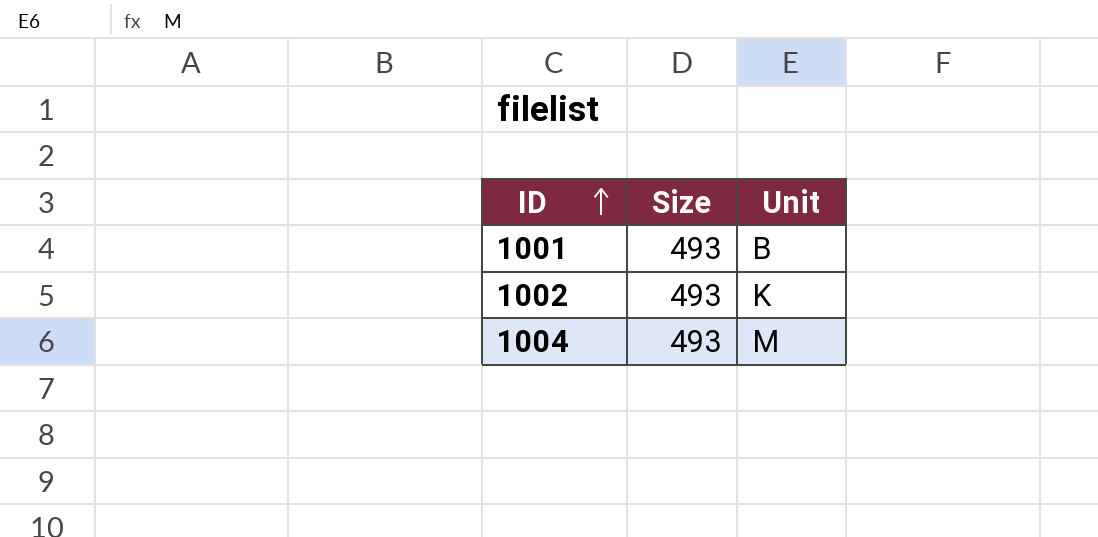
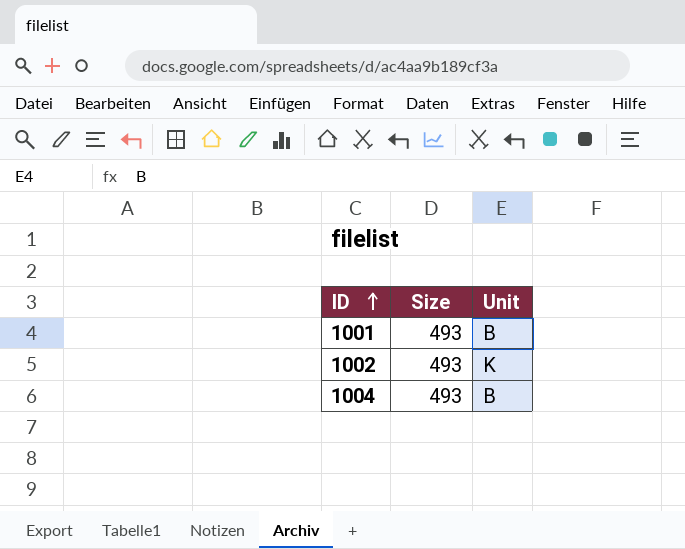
1004 | Unit: M -> B

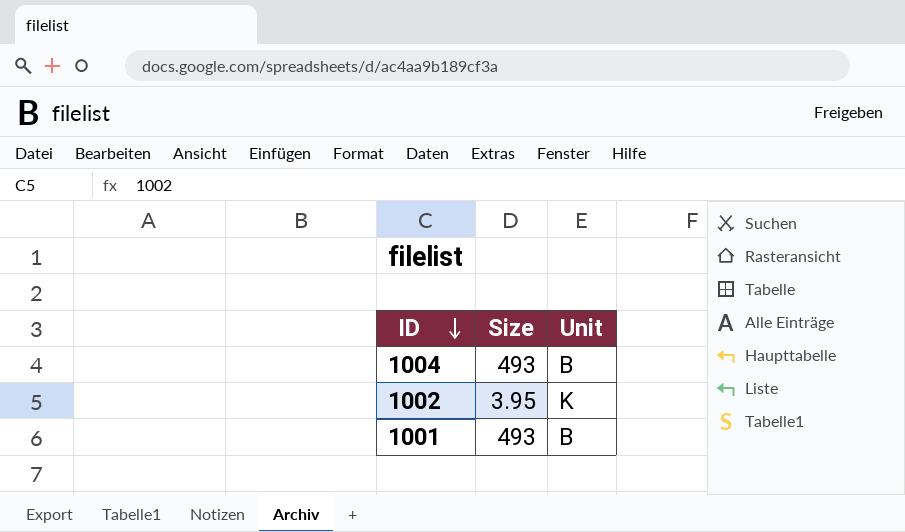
row order: ID ascending -> ID descending
1002 | Size: 493 -> 3.95

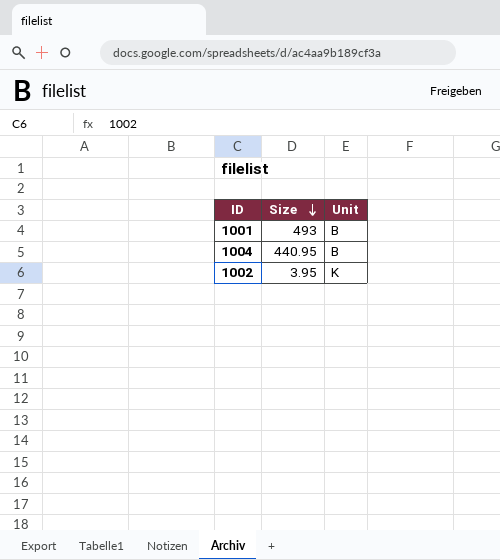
row order: ID descending -> Size descending
1004 | Size: 493 -> 440.95

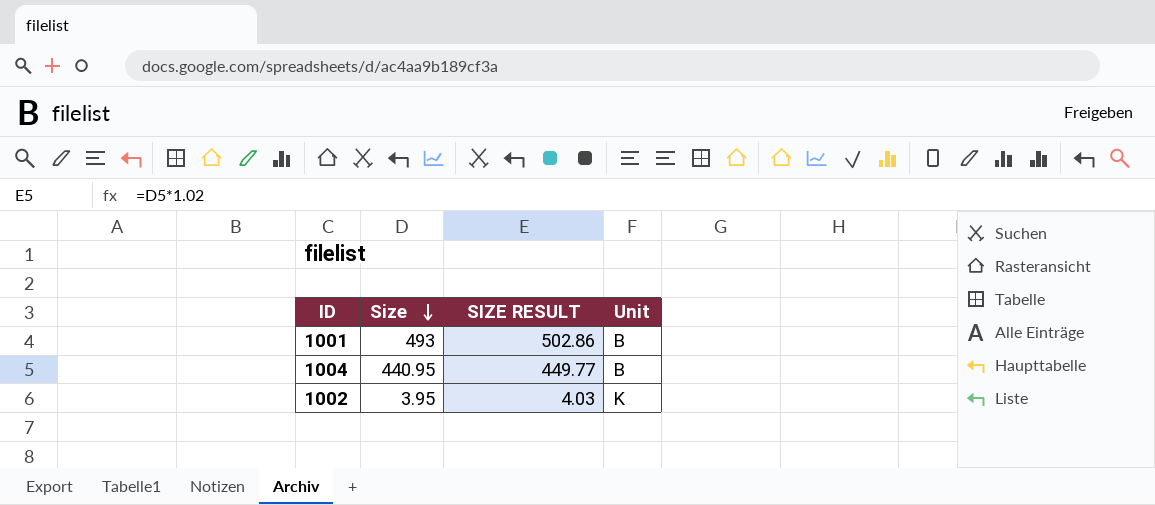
column SIZE RESULT | formula: none -> [Size] * 1.02

